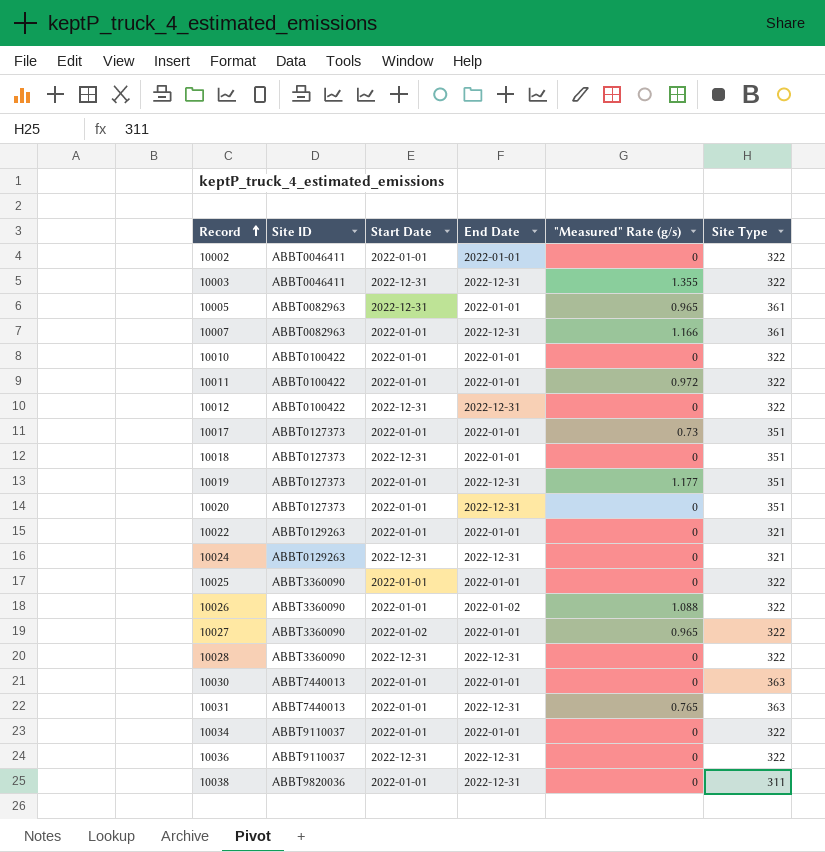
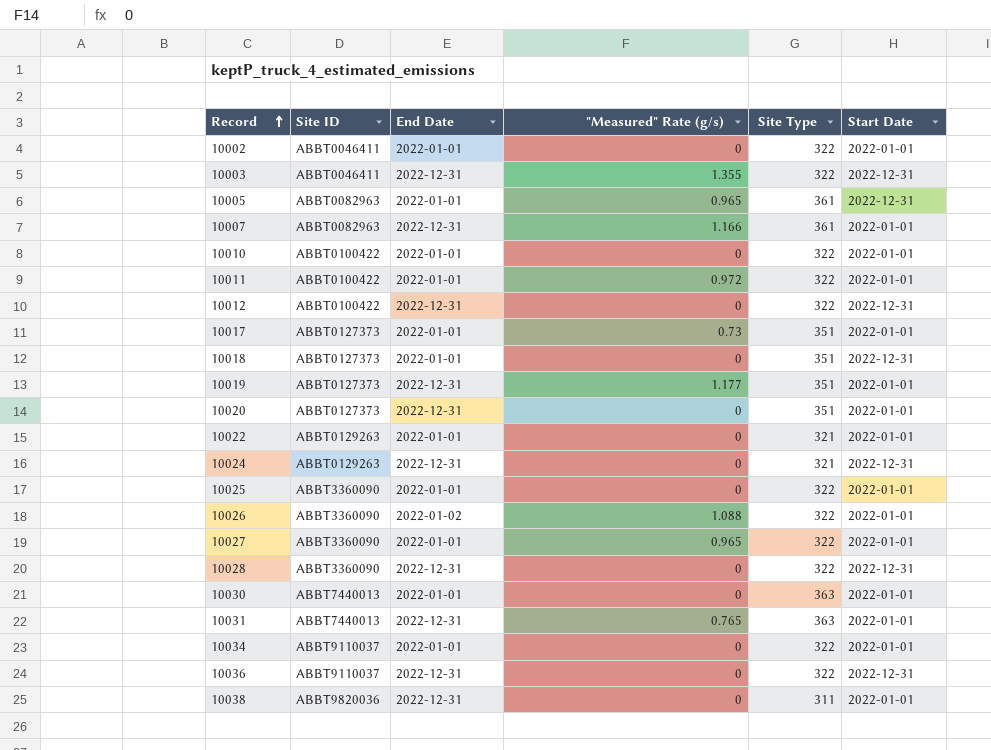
column Start Date | position: 3 -> 6
10027 | Start Date: 2022-01-02 -> 2022-01-01

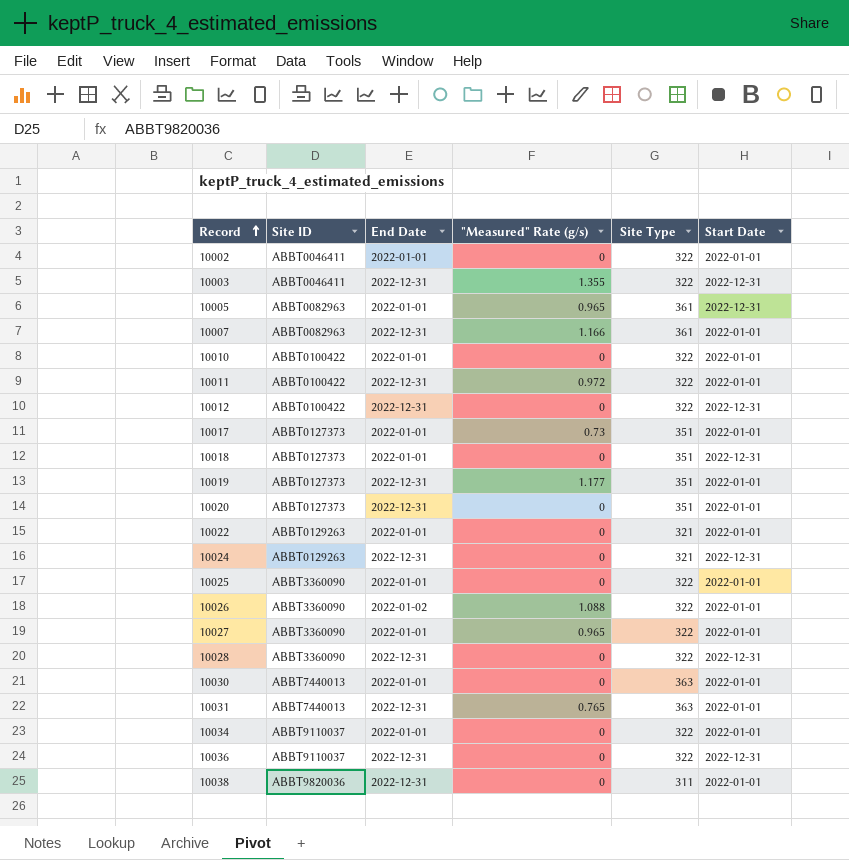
10011 | End Date: 2022-01-01 -> 2022-12-31

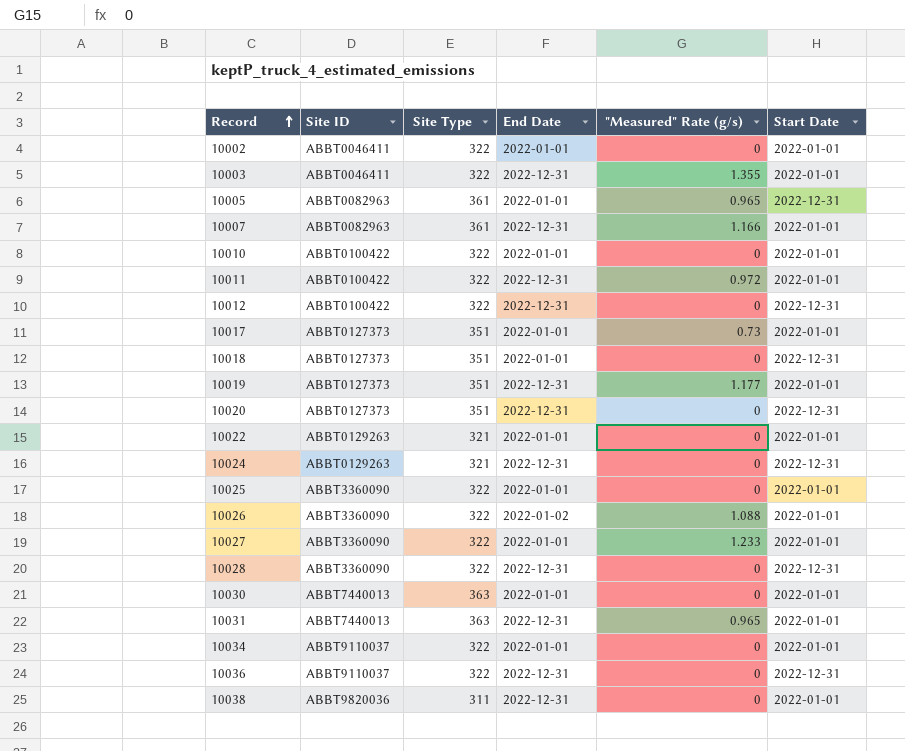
column Site Type | position: 5 -> 3
10003 | Start Date: 2022-12-31 -> 2022-01-01
10020 | Start Date: 2022-01-01 -> 2022-12-31
10027 | "Measured" Rate (g/s): 0.965 -> 1.233
10031 | "Measured" Rate (g/s): 0.765 -> 0.965

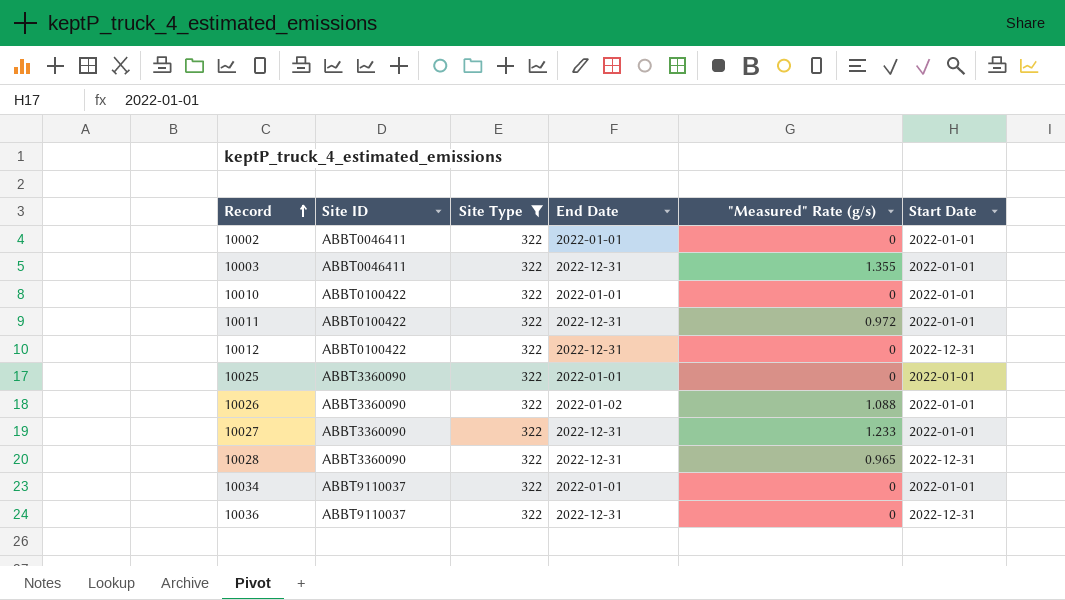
filter: none -> Site Type = 322
10027 | End Date: 2022-01-01 -> 2022-12-31
10028 | "Measured" Rate (g/s): 0 -> 0.965

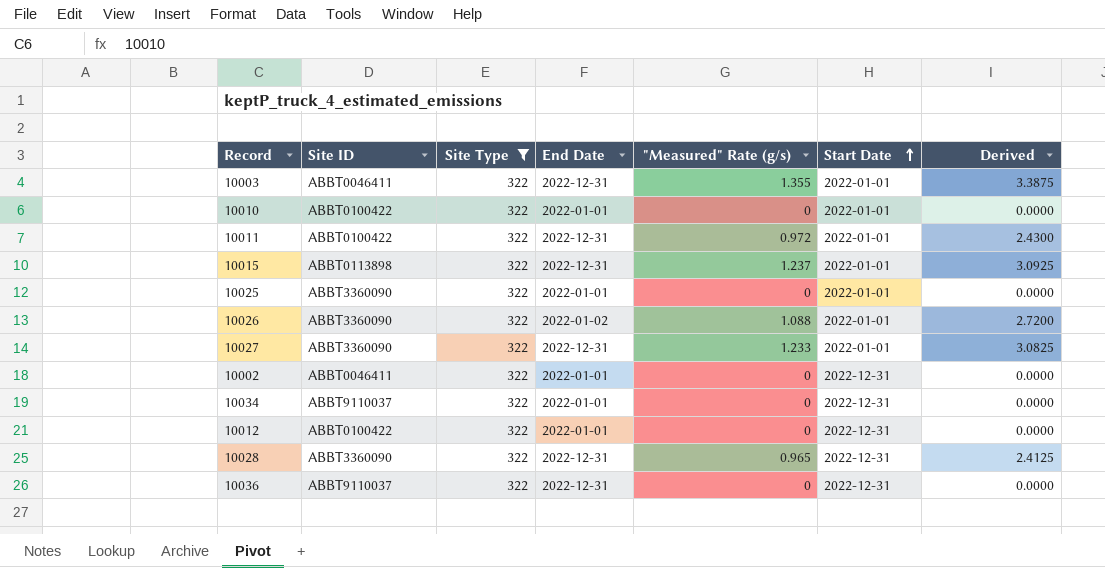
row order: Record ascending -> Start Date ascending
column Derived | formula: none -> ["Measured" Rate (g/s)] * 2.5
row 10015: none -> ABBT0113898 | 322 | 2022-12-31 | 1.237 | 2022-01-01 | 3.0925
10002 | Start Date: 2022-01-01 -> 2022-12-31
10034 | Start Date: 2022-01-01 -> 2022-12-31
10012 | End Date: 2022-12-31 -> 2022-01-01

